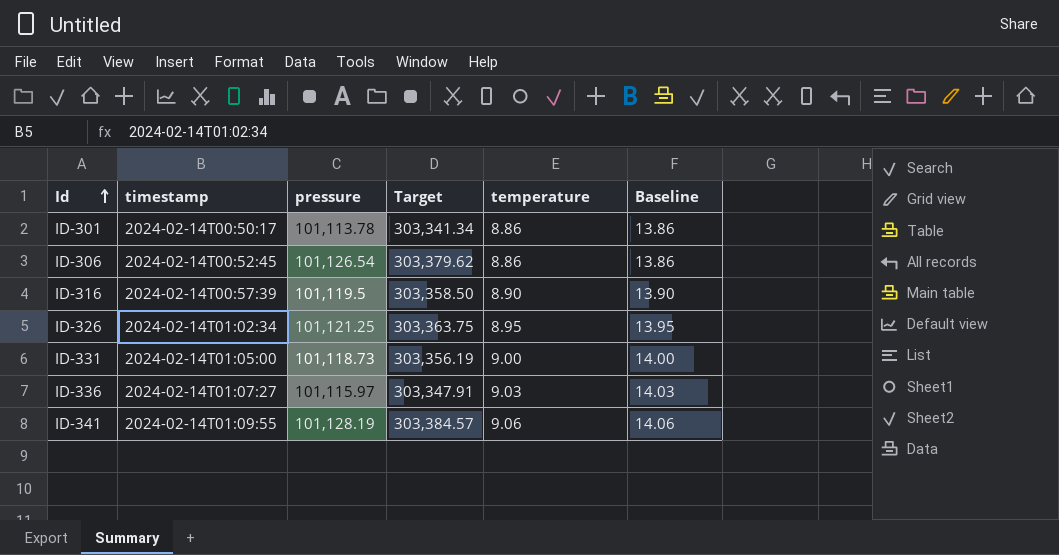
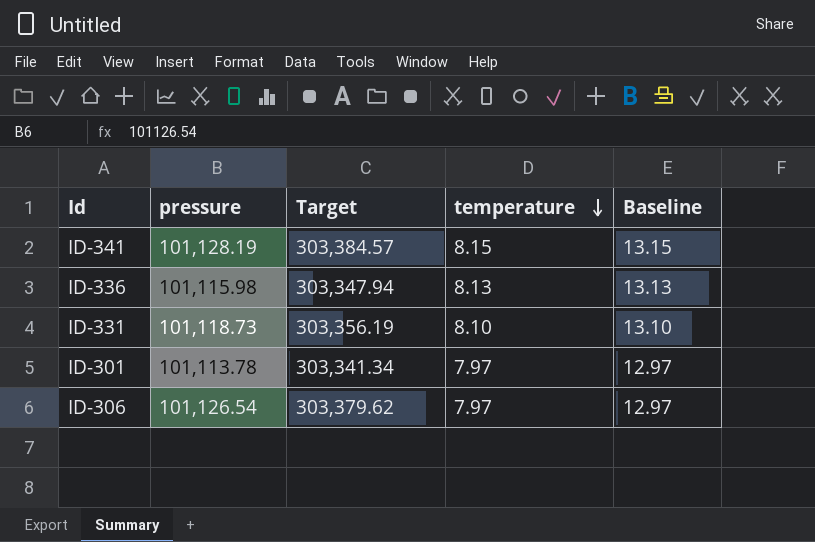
row order: Id ascending -> temperature descending
column timestamp | position: 2 -> none
row ID-316: 2024-02-14T00:57:39 | 101,119.5 | 303,358.50 | 8.90 | 13.90 -> none
row ID-326: 2024-02-14T01:02:34 | 101,121.25 | 303,363.75 | 8.95 | 13.95 -> none
ID-341 | temperature: 9.06 -> 8.15
ID-341 | Baseline: 14.06 -> 13.15
ID-336 | pressure: 101,115.97 -> 101,115.98
ID-336 | Target: 303,347.91 -> 303,347.94
ID-336 | temperature: 9.03 -> 8.13
ID-336 | Baseline: 14.03 -> 13.13
ID-331 | temperature: 9.00 -> 8.10
ID-331 | Baseline: 14.00 -> 13.10
ID-301 | temperature: 8.86 -> 7.97
ID-301 | Baseline: 13.86 -> 12.97
ID-306 | temperature: 8.86 -> 7.97
ID-306 | Baseline: 13.86 -> 12.97

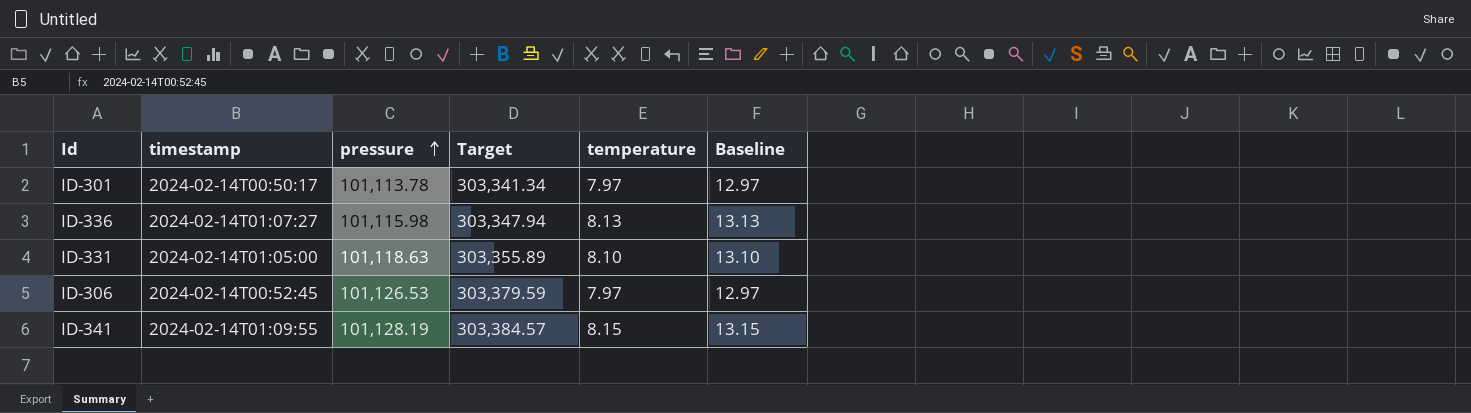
row order: temperature descending -> pressure ascending
column timestamp | position: none -> 2
ID-331 | pressure: 101,118.73 -> 101,118.63
ID-331 | Target: 303,356.19 -> 303,355.89
ID-306 | pressure: 101,126.54 -> 101,126.53
ID-306 | Target: 303,379.62 -> 303,379.59

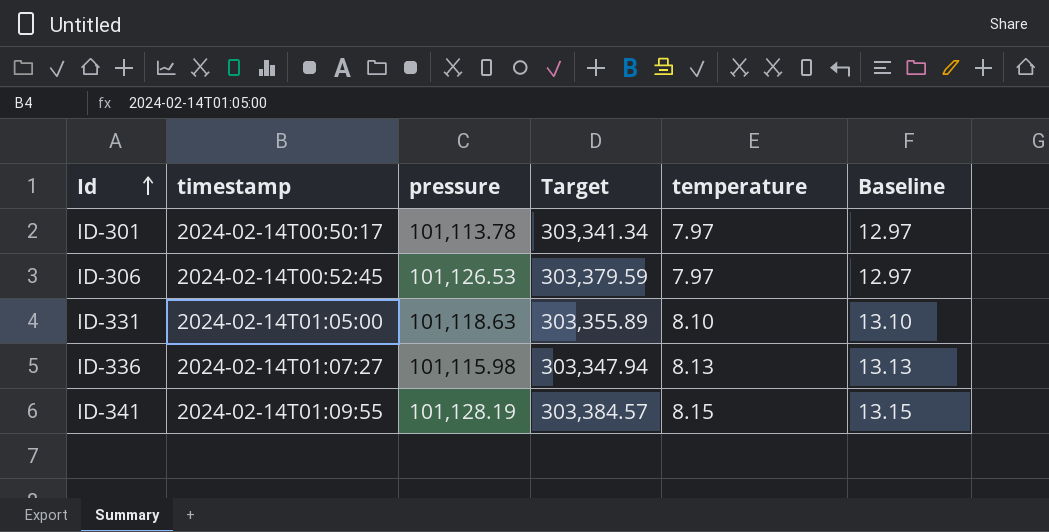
row order: pressure ascending -> Id ascending

